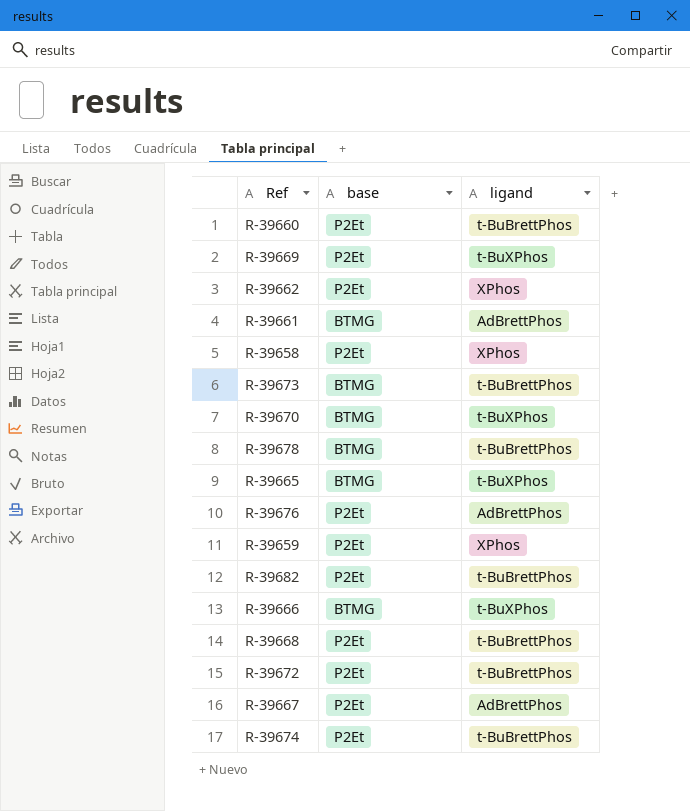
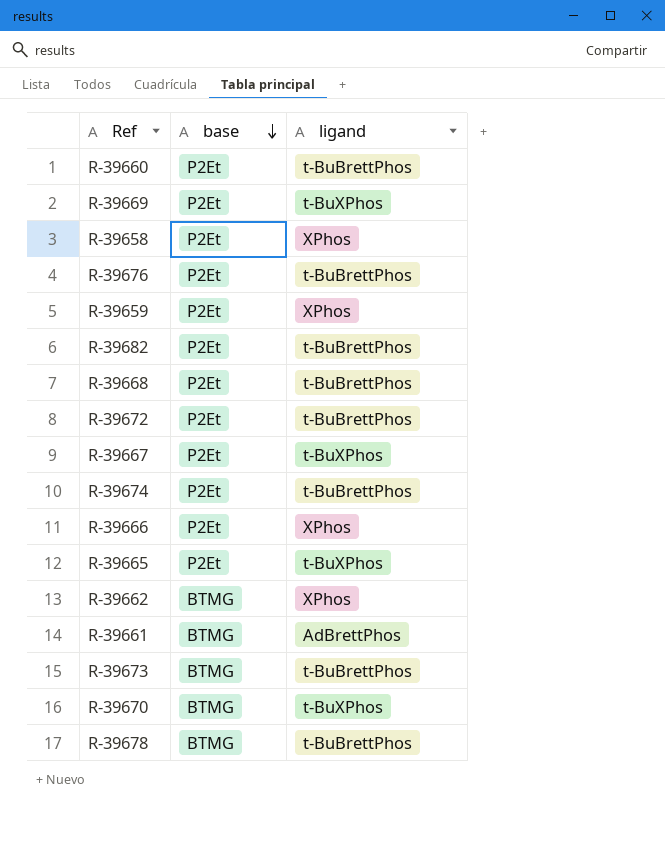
row order: none -> base descending
R-39676 | ligand: AdBrettPhos -> t-BuBrettPhos
R-39667 | ligand: AdBrettPhos -> t-BuXPhos
R-39666 | base: BTMG -> P2Et
R-39666 | ligand: t-BuXPhos -> XPhos
R-39665 | base: BTMG -> P2Et
R-39662 | base: P2Et -> BTMG

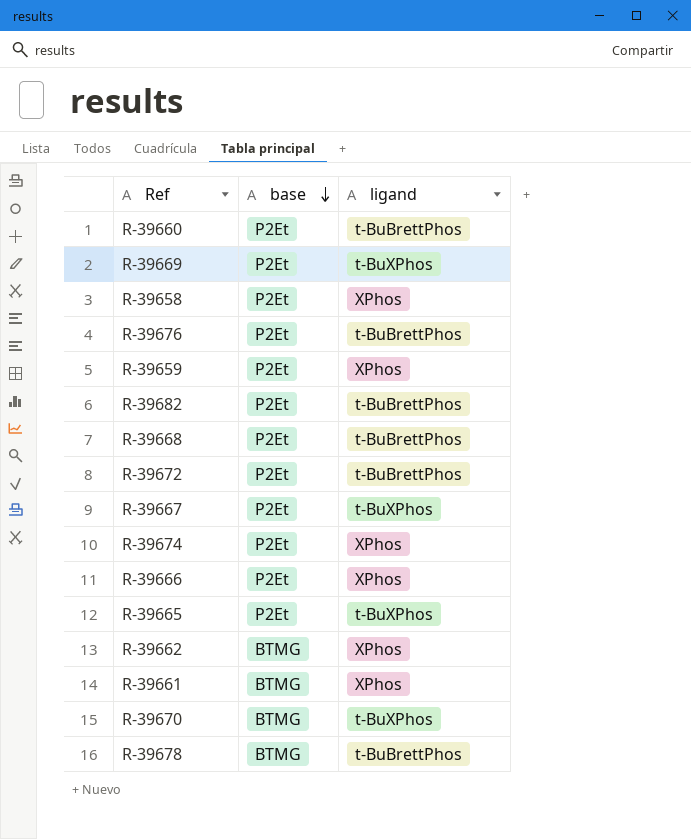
row R-39673: BTMG | t-BuBrettPhos -> none
R-39674 | ligand: t-BuBrettPhos -> XPhos
R-39661 | ligand: AdBrettPhos -> XPhos

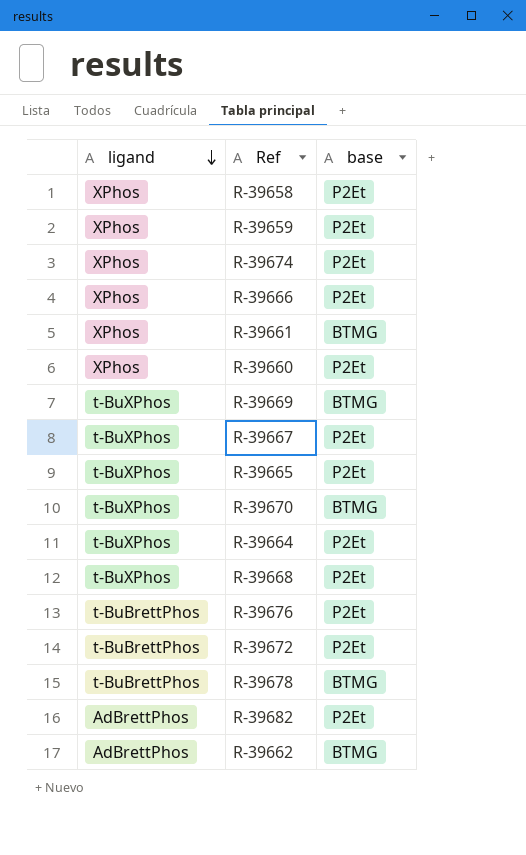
row order: base descending -> ligand descending
column ligand | position: 3 -> 1
R-39660 | ligand: t-BuBrettPhos -> XPhos
R-39669 | base: P2Et -> BTMG
row R-39664: none -> t-BuXPhos | P2Et
R-39668 | ligand: t-BuBrettPhos -> t-BuXPhos
R-39682 | ligand: t-BuBrettPhos -> AdBrettPhos
R-39662 | ligand: XPhos -> AdBrettPhos

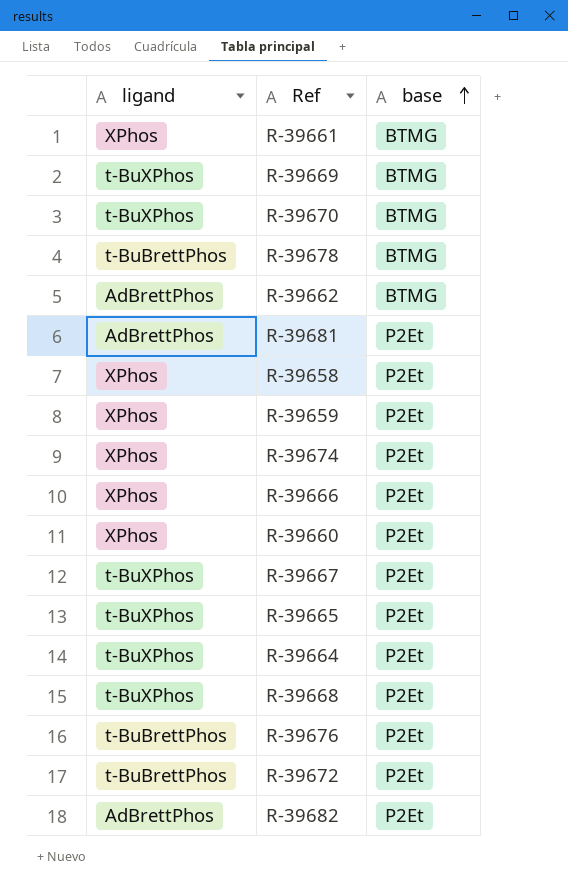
row order: ligand descending -> base ascending
row R-39681: none -> AdBrettPhos | P2Et

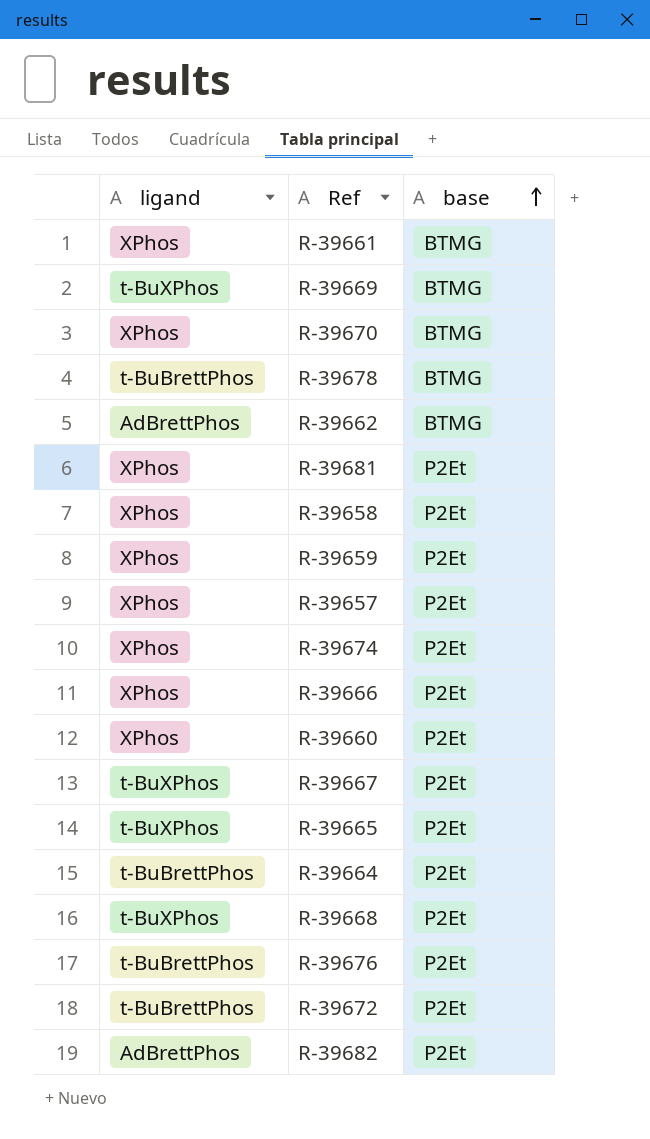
R-39670 | ligand: t-BuXPhos -> XPhos
R-39681 | ligand: AdBrettPhos -> XPhos
row R-39657: none -> XPhos | P2Et
R-39664 | ligand: t-BuXPhos -> t-BuBrettPhos

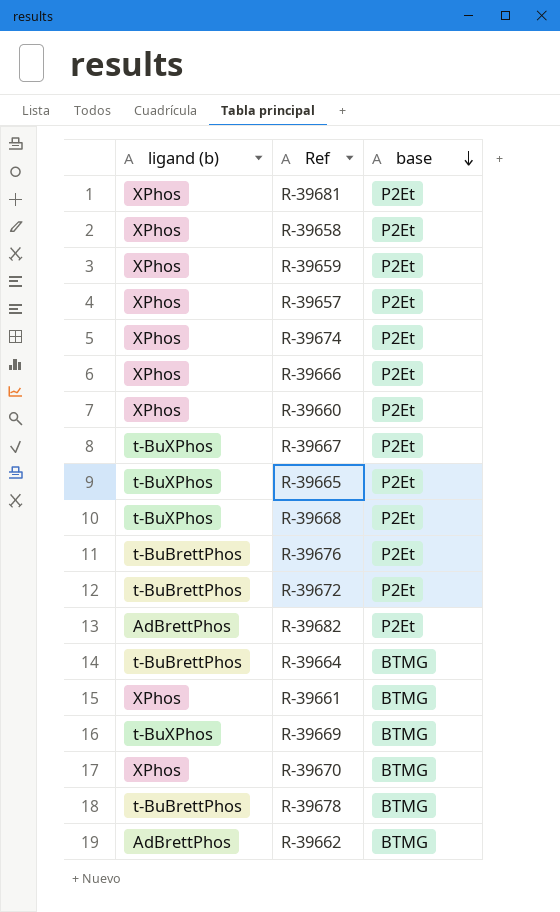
row order: base ascending -> base descending
column name: ligand -> ligand (b)
R-39664 | base: P2Et -> BTMG

